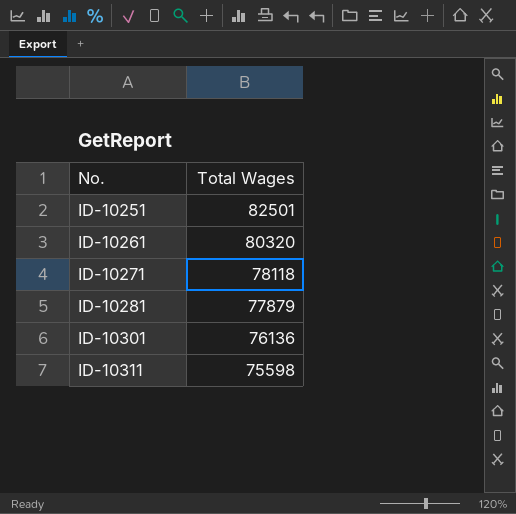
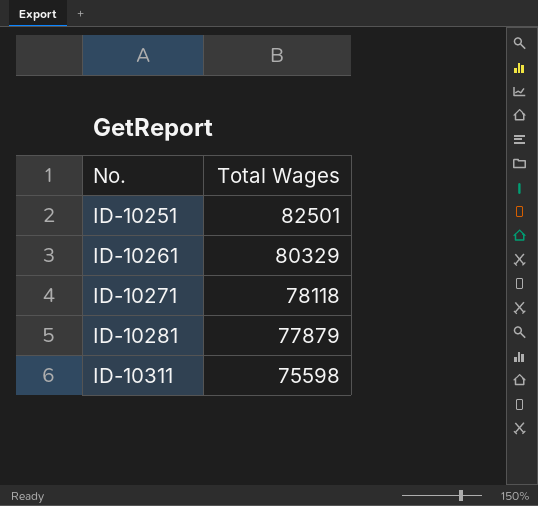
row ID-10301: 76136 -> none
ID-10261 | Total Wages: 80320 -> 80329

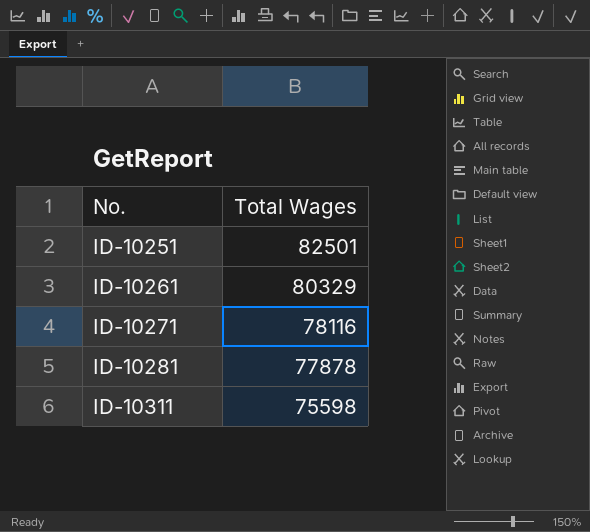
ID-10271 | Total Wages: 78118 -> 78116
ID-10281 | Total Wages: 77879 -> 77878

